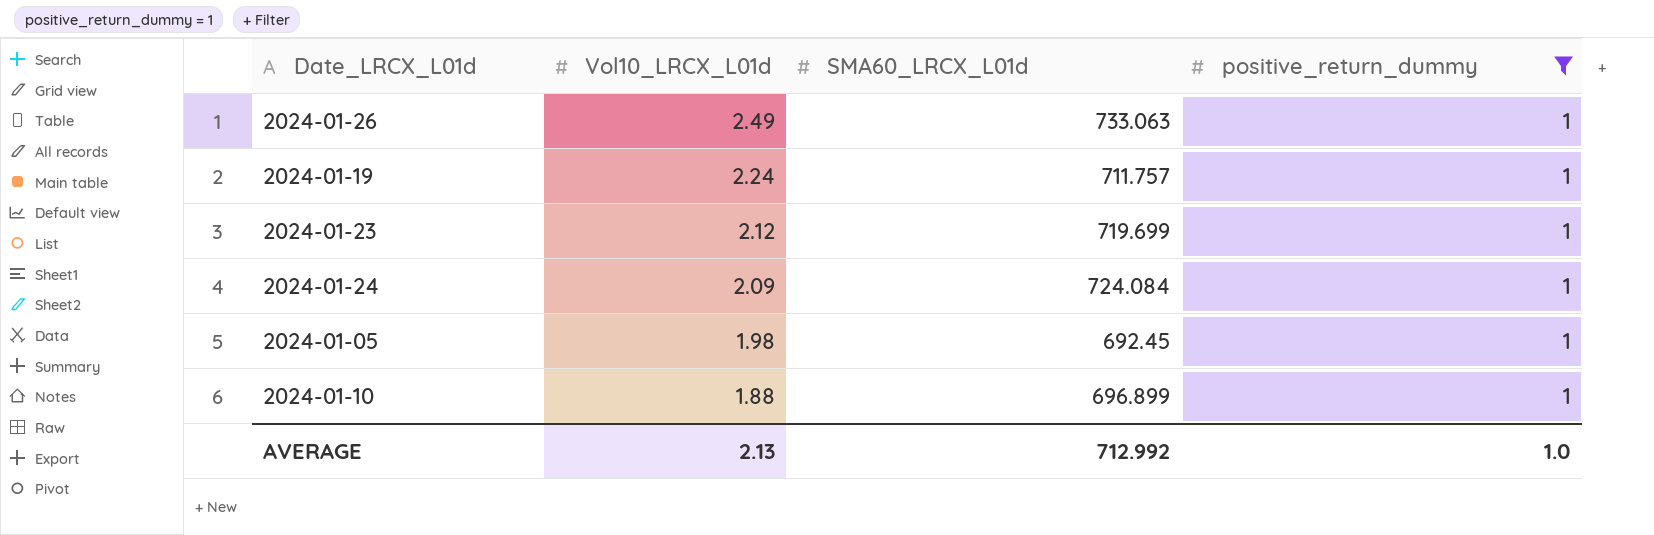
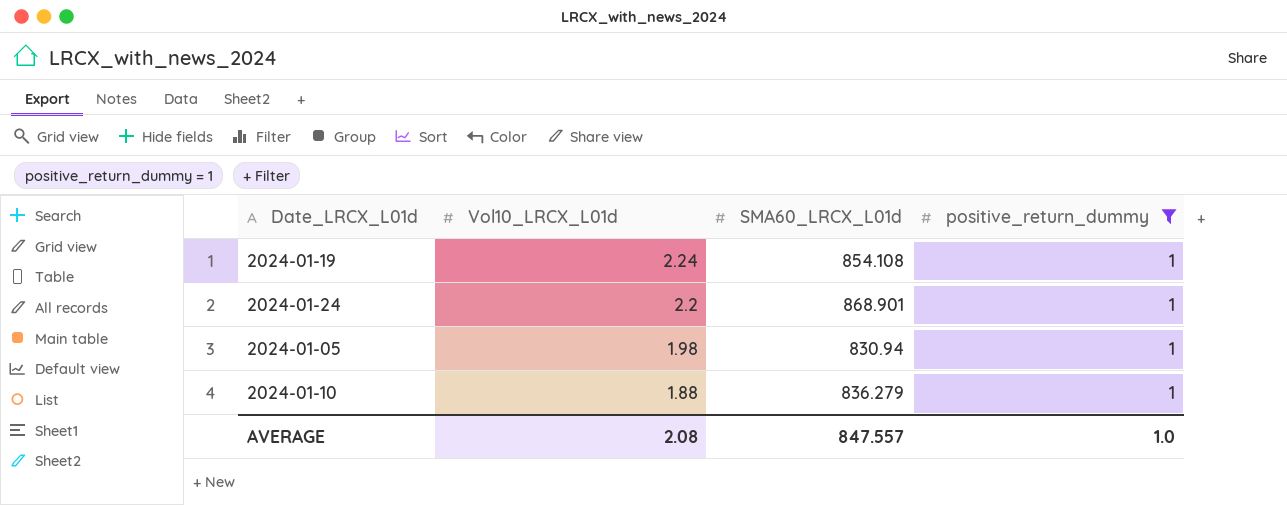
row 2024-01-26: 2.49 | 733.063 | 1 -> none
row 2024-01-23: 2.12 | 719.699 | 1 -> none
2024-01-19 | SMA60_LRCX_L01d: 711.757 -> 854.108
2024-01-24 | Vol10_LRCX_L01d: 2.09 -> 2.2
2024-01-24 | SMA60_LRCX_L01d: 724.084 -> 868.901
2024-01-05 | SMA60_LRCX_L01d: 692.45 -> 830.94
2024-01-10 | SMA60_LRCX_L01d: 696.899 -> 836.279
AVERAGE | Vol10_LRCX_L01d: 2.13 -> 2.08
AVERAGE | SMA60_LRCX_L01d: 712.992 -> 847.557

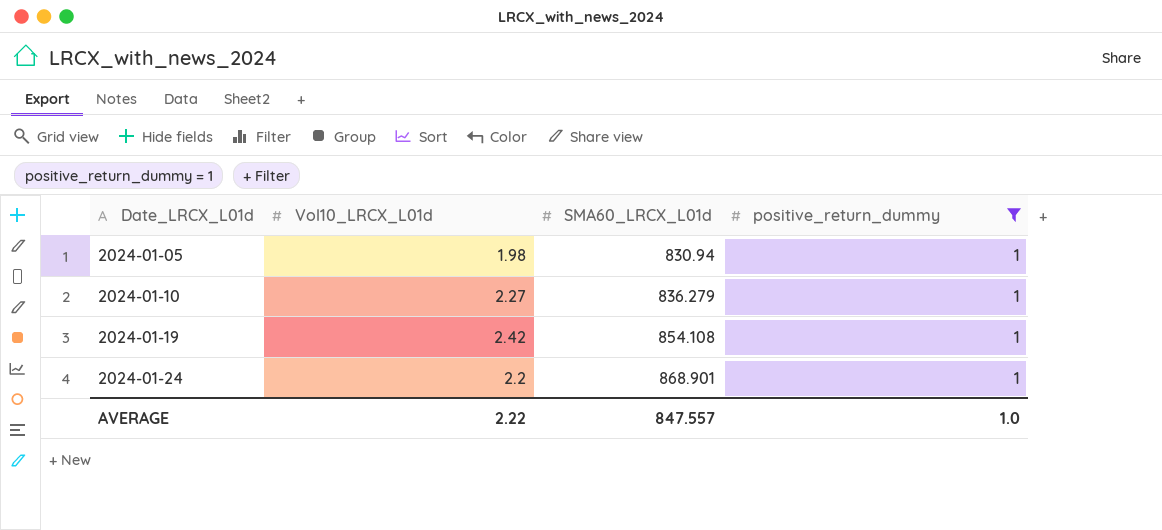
row order: Vol10_LRCX_L01d descending -> Date_LRCX_L01d ascending
2024-01-10 | Vol10_LRCX_L01d: 1.88 -> 2.27
2024-01-19 | Vol10_LRCX_L01d: 2.24 -> 2.42
AVERAGE | Vol10_LRCX_L01d: 2.08 -> 2.22

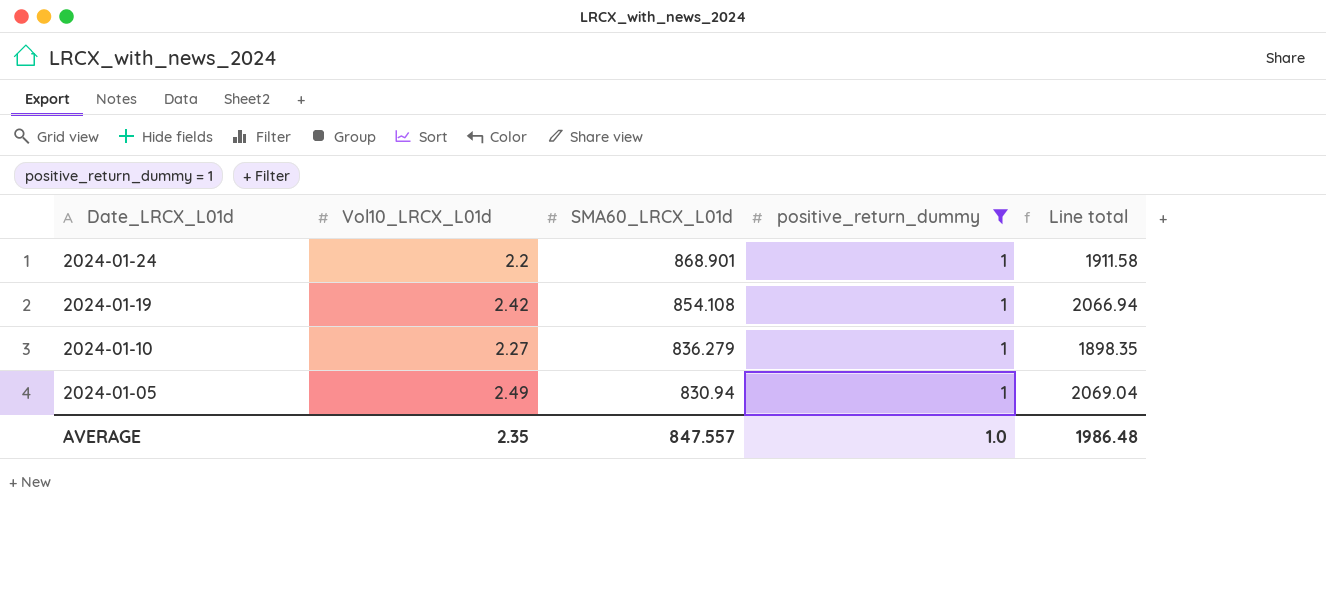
row order: Date_LRCX_L01d ascending -> Date_LRCX_L01d descending
column Line total | formula: none -> [Vol10_LRCX_L01d] * [SMA60_LRCX_L01d]
2024-01-05 | Vol10_LRCX_L01d: 1.98 -> 2.49
AVERAGE | Vol10_LRCX_L01d: 2.22 -> 2.35

